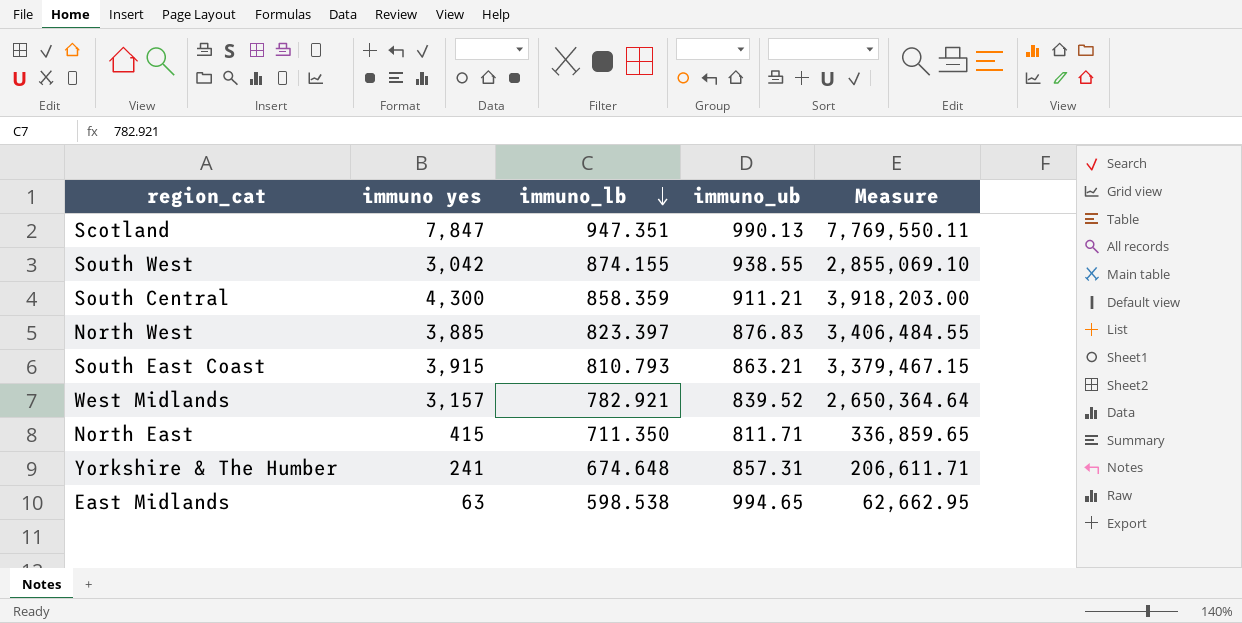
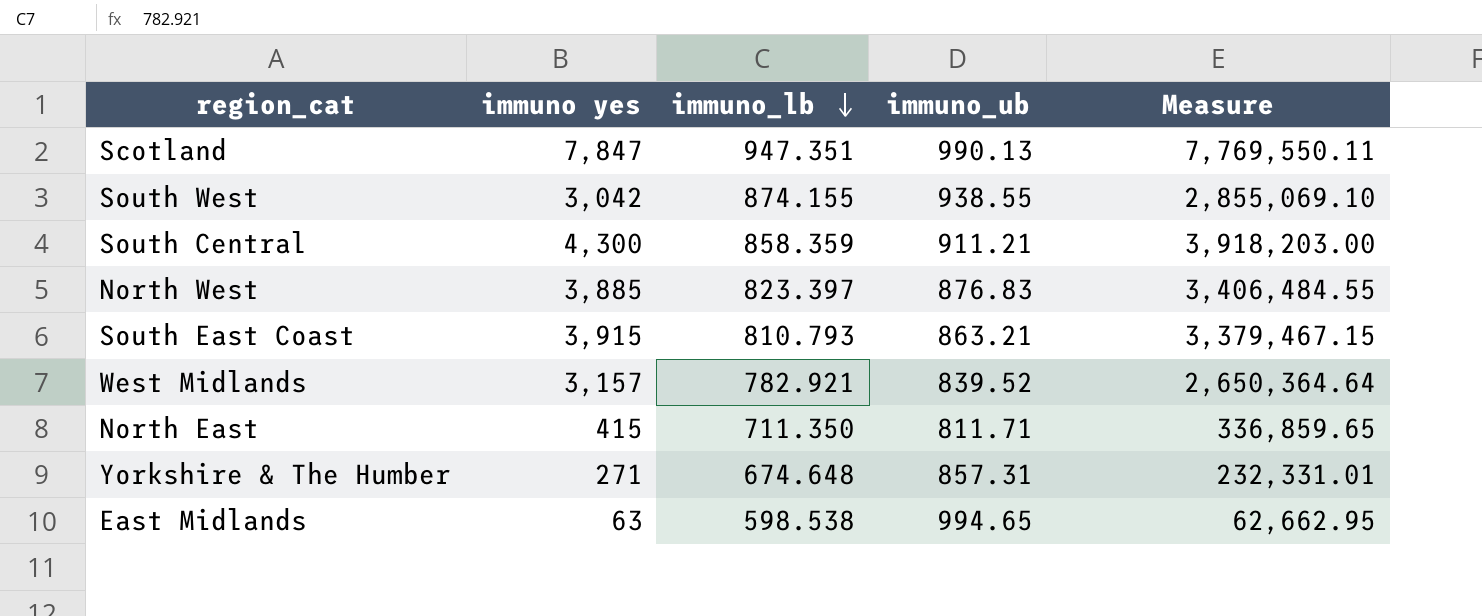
Yorkshire & The Humber | immuno yes: 241 -> 271
Yorkshire & The Humber | Measure: 206,611.71 -> 232,331.01

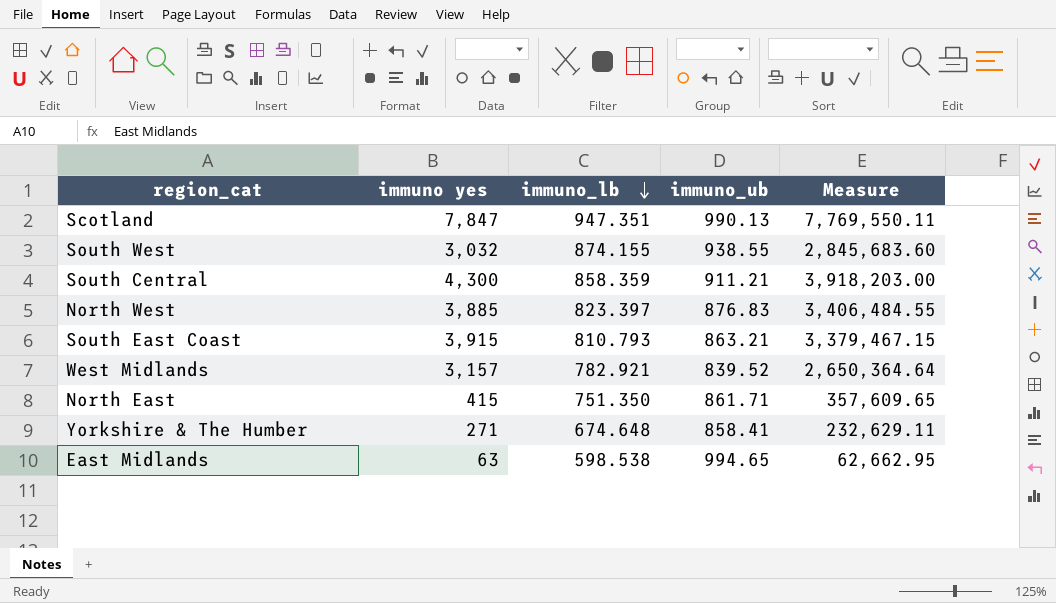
South West | immuno yes: 3,042 -> 3,032
South West | Measure: 2,855,069.10 -> 2,845,683.60
North East | immuno_lb: 711.350 -> 751.350
North East | immuno_ub: 811.71 -> 861.71
North East | Measure: 336,859.65 -> 357,609.65
Yorkshire & The Humber | immuno_ub: 857.31 -> 858.41
Yorkshire & The Humber | Measure: 232,331.01 -> 232,629.11

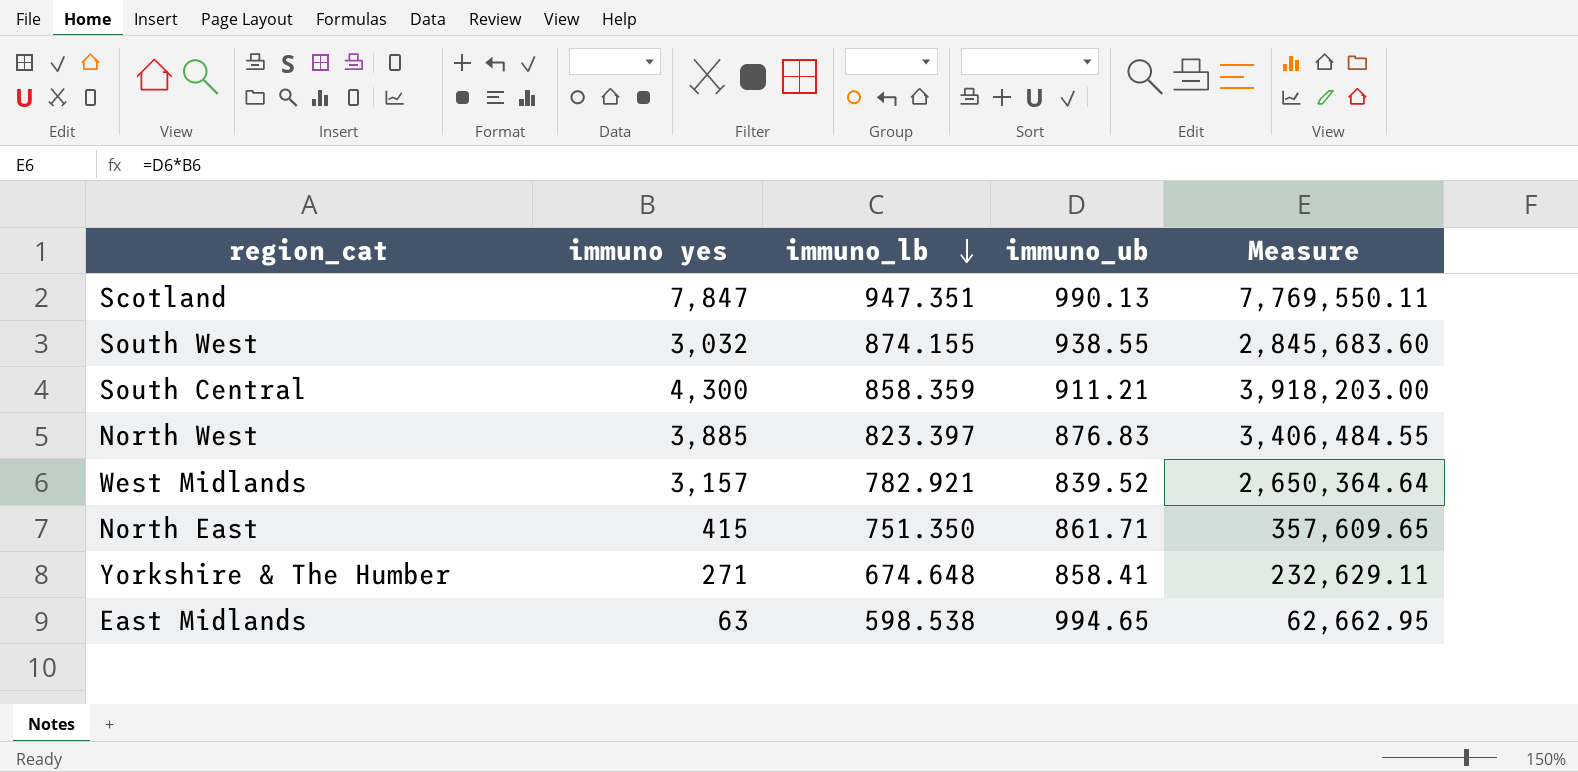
row South East Coast: 3,915 | 810.793 | 863.21 | 3,379,467.15 -> none

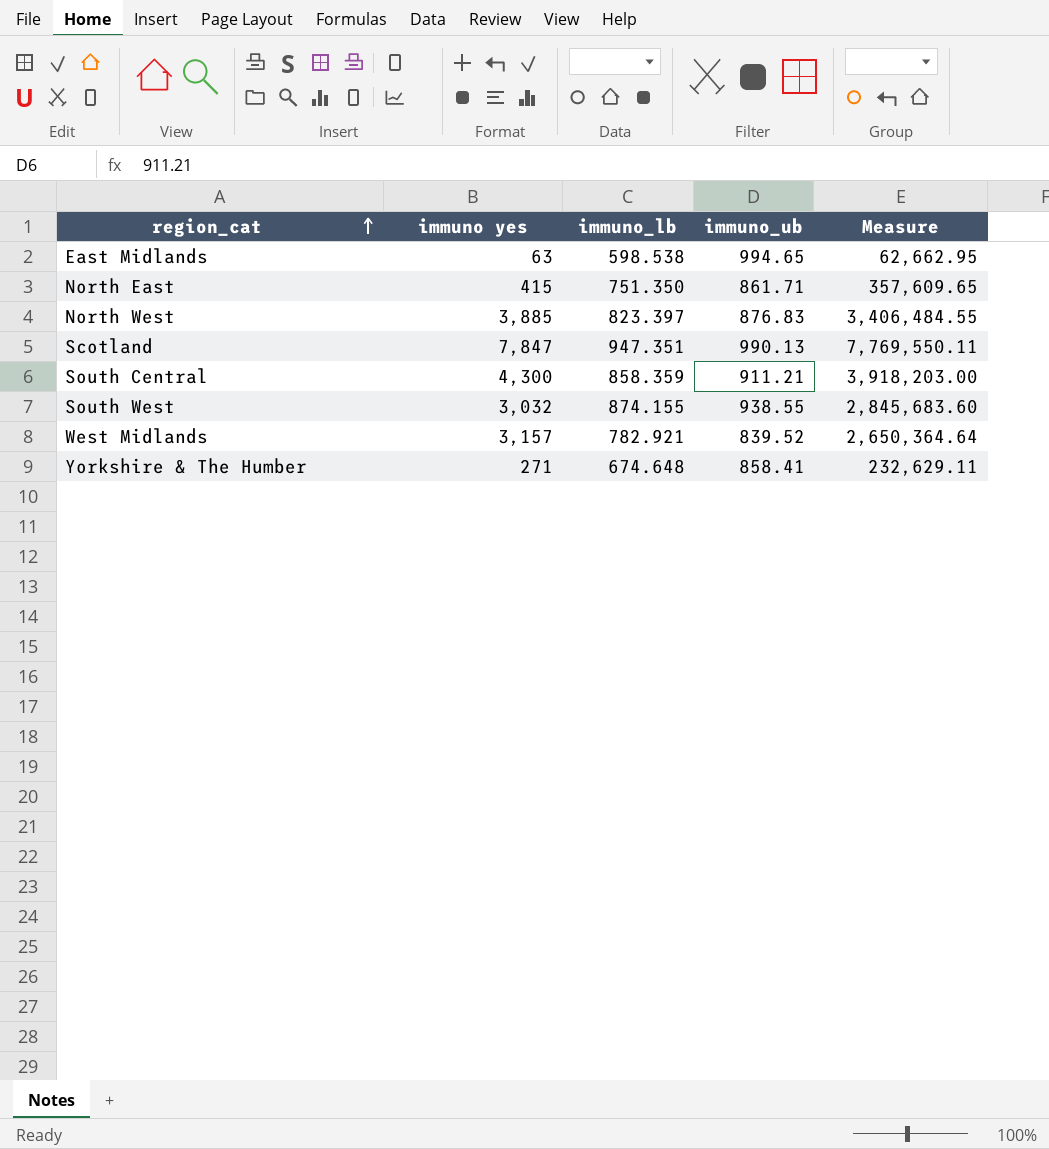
row order: immuno_lb descending -> region_cat ascending

